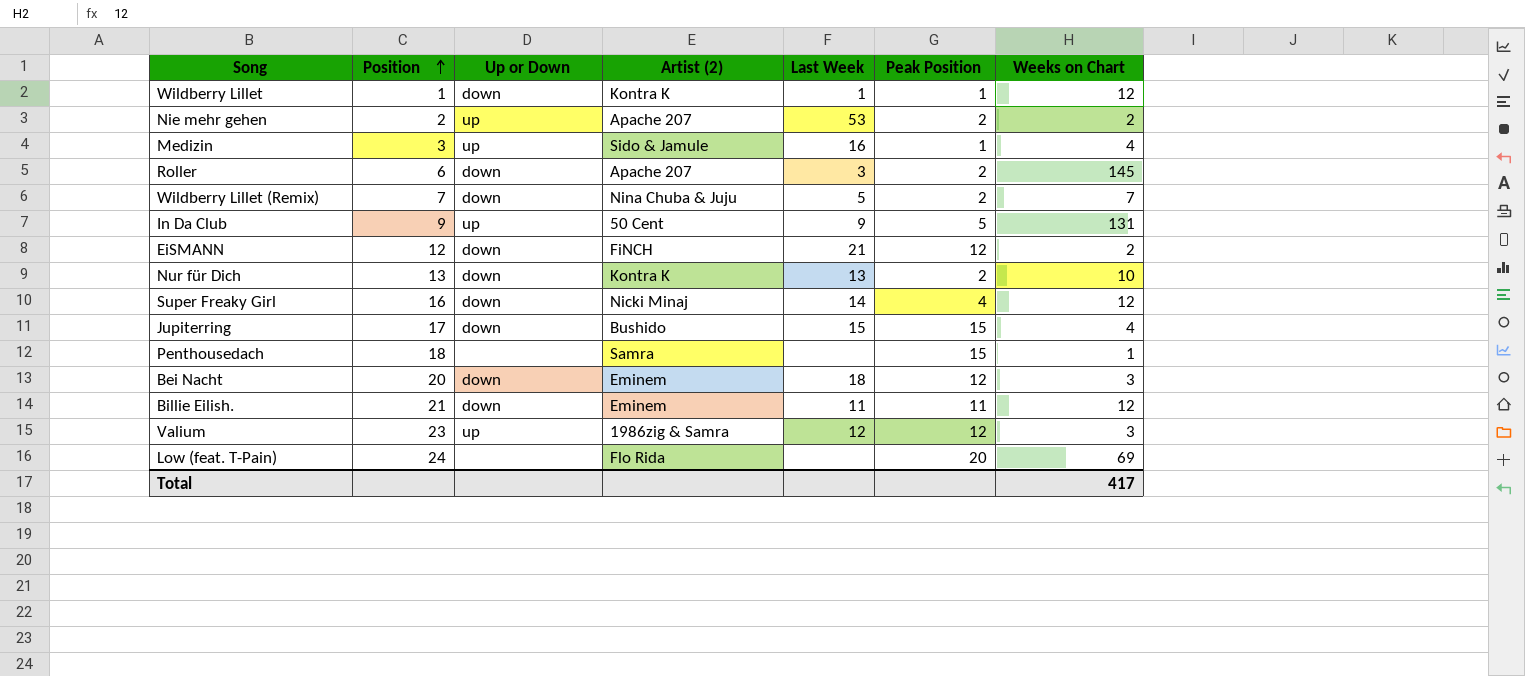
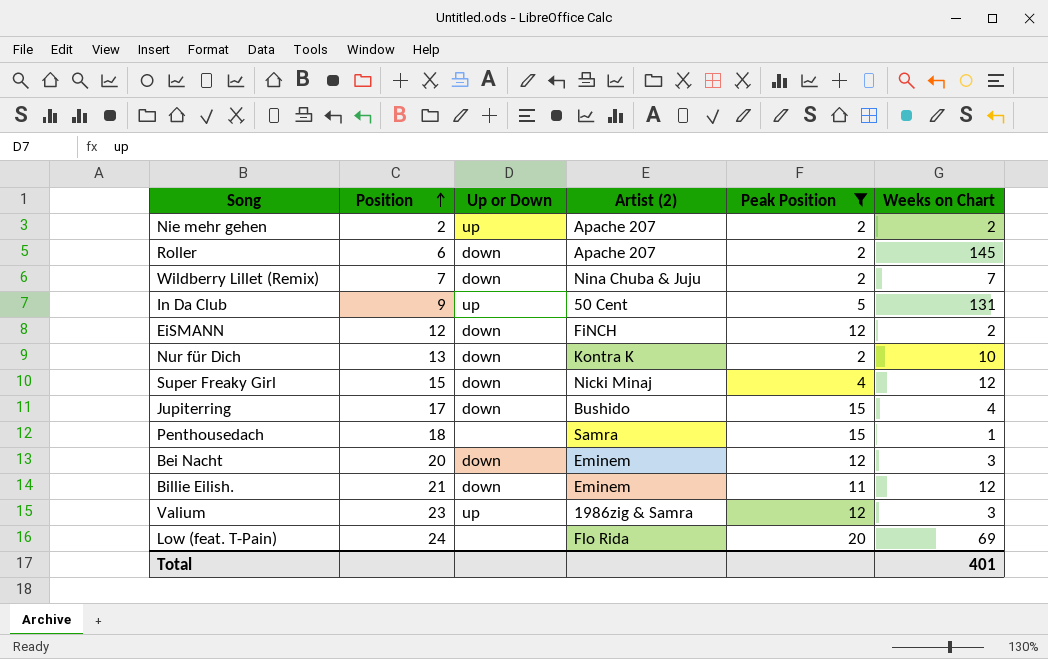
filter: none -> Peak Position != 1
column Last Week | position: 5 -> none
Super Freaky Girl | Position: 16 -> 15
Total | Weeks on Chart: 417 -> 401

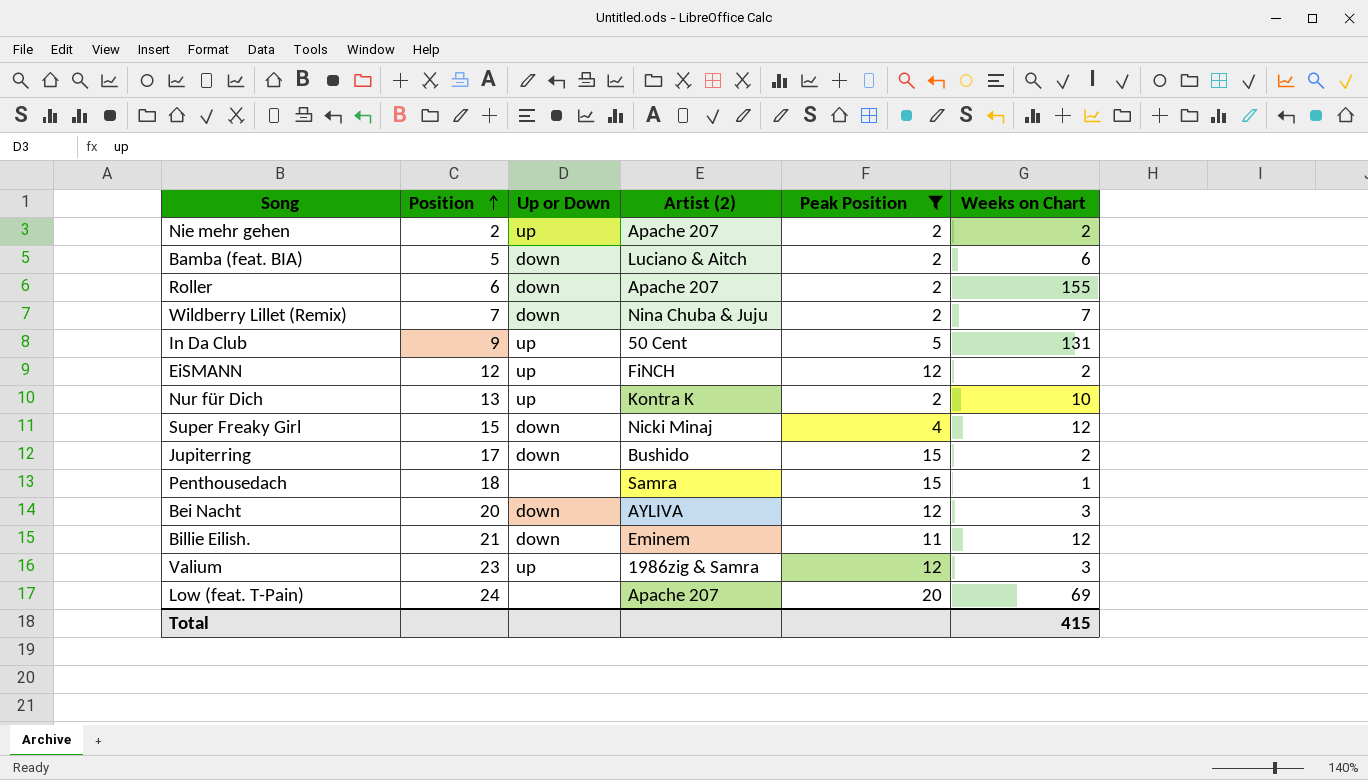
row Bamba (feat. BIA): none -> 5 | down | Luciano & Aitch | 2 | 6
Roller | Weeks on Chart: 145 -> 155
EiSMANN | Up or Down: down -> up
Nur für Dich | Up or Down: down -> up
Jupiterring | Weeks on Chart: 4 -> 2
Bei Nacht | Artist (2): Eminem -> AYLIVA
Low (feat. T-Pain) | Artist (2): Flo Rida -> Apache 207
Total | Weeks on Chart: 401 -> 415

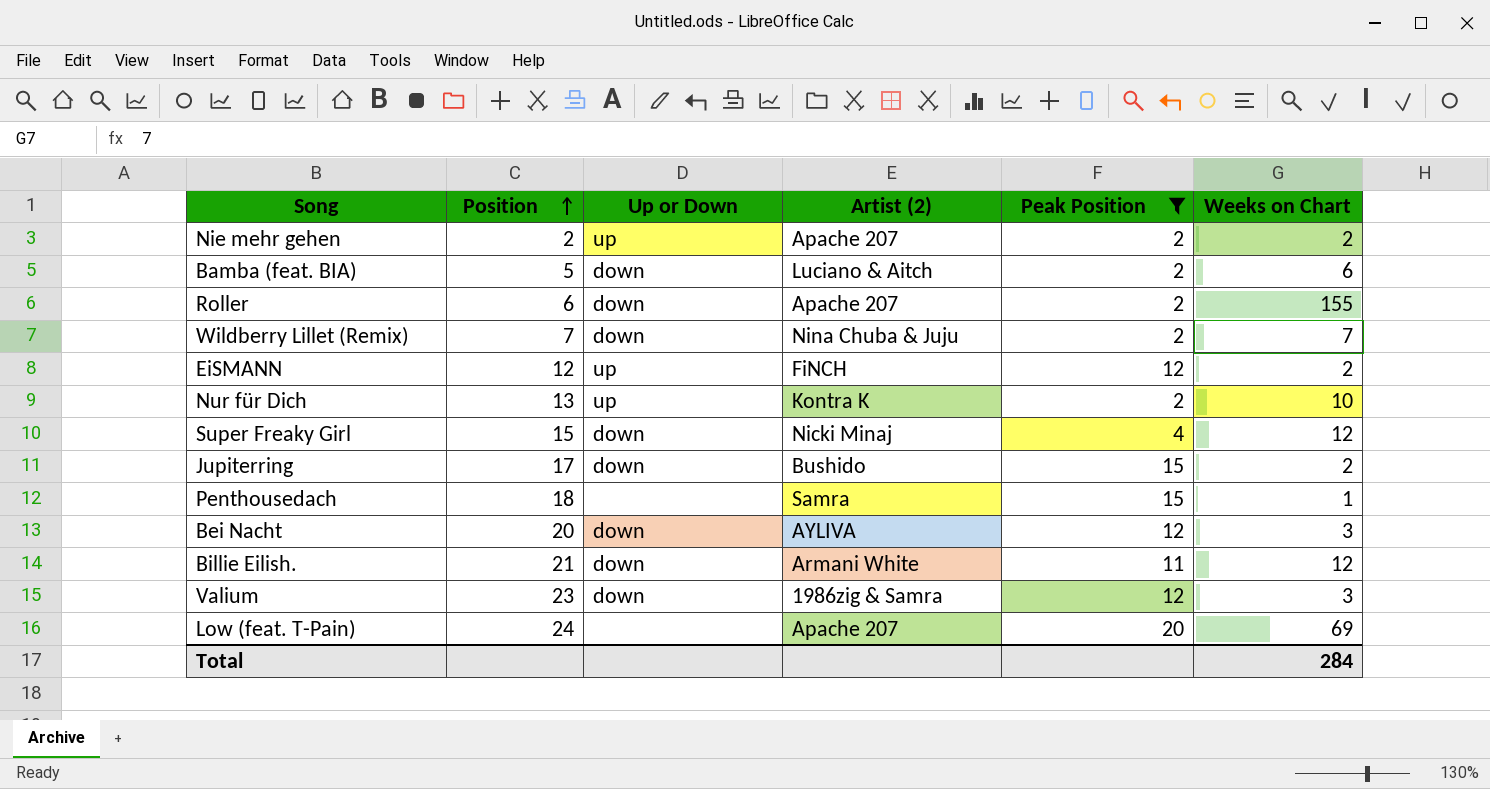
row In Da Club: 9 | up | 50 Cent | 5 | 131 -> none
Billie Eilish. | Artist (2): Eminem -> Armani White
Valium | Up or Down: up -> down
Total | Weeks on Chart: 415 -> 284

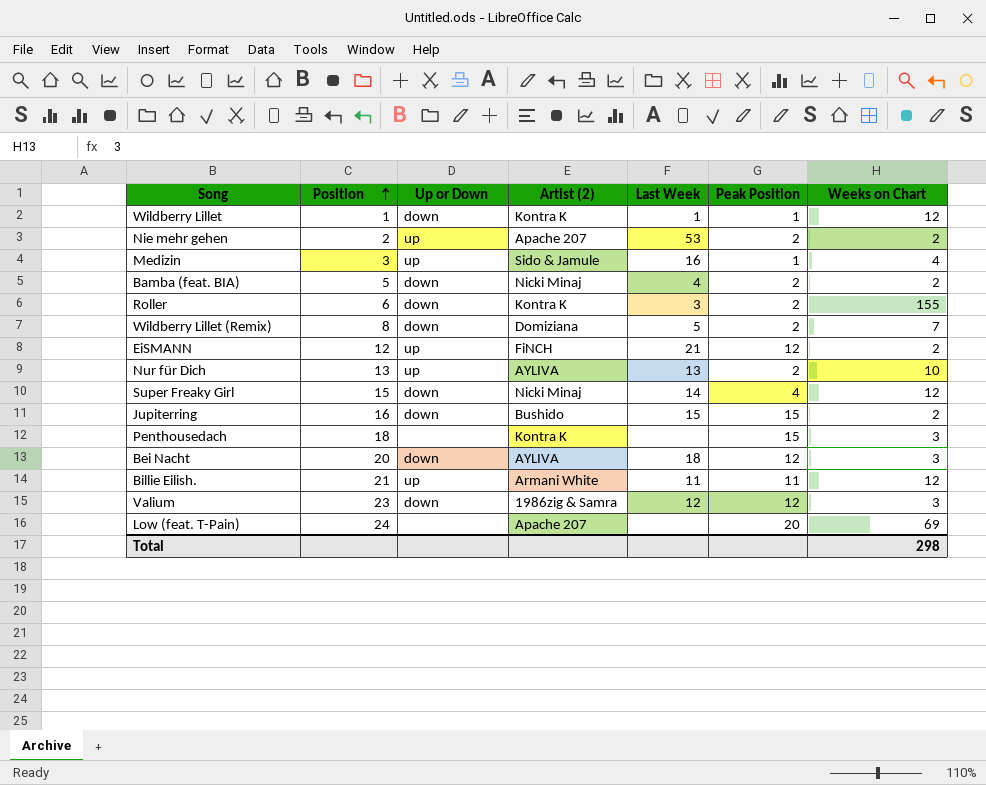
filter: Peak Position != 1 -> none
column Last Week | position: none -> 5
Bamba (feat. BIA) | Artist (2): Luciano & Aitch -> Nicki Minaj
Bamba (feat. BIA) | Weeks on Chart: 6 -> 2
Roller | Artist (2): Apache 207 -> Kontra K
Wildberry Lillet (Remix) | Position: 7 -> 8
Wildberry Lillet (Remix) | Artist (2): Nina Chuba & Juju -> Domiziana
Nur für Dich | Artist (2): Kontra K -> AYLIVA
Jupiterring | Position: 17 -> 16
Penthousedach | Artist (2): Samra -> Kontra K
Penthousedach | Weeks on Chart: 1 -> 3
Billie Eilish. | Up or Down: down -> up
Total | Weeks on Chart: 284 -> 298

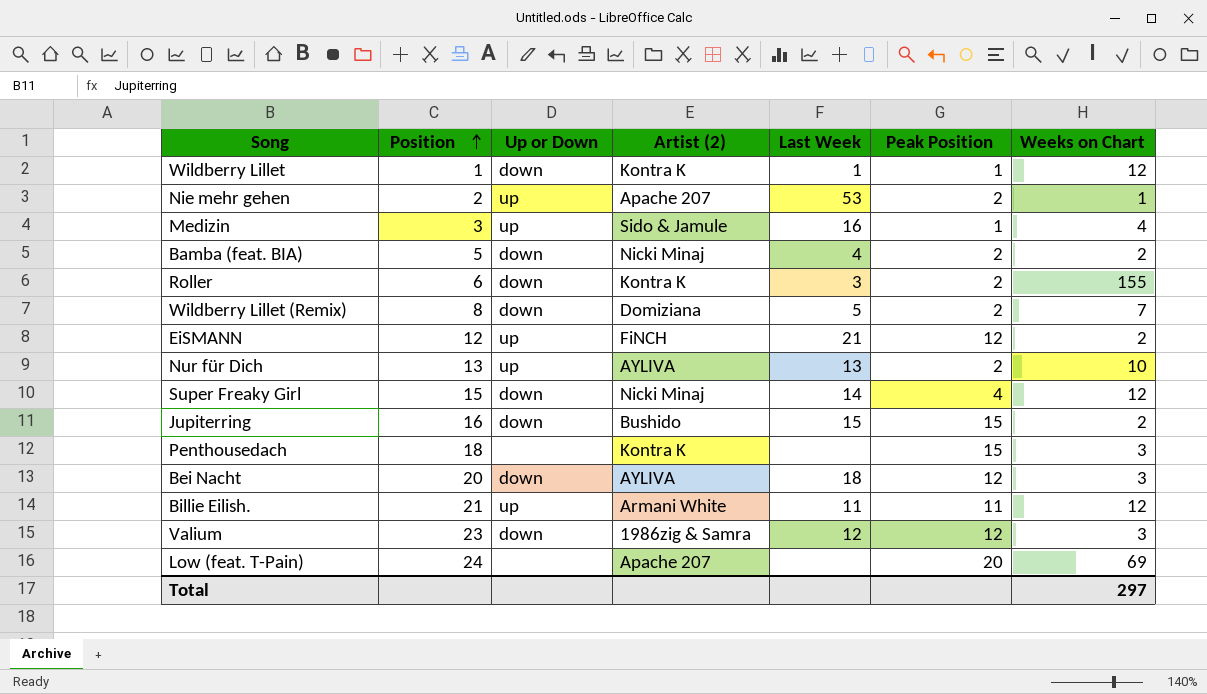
Nie mehr gehen | Weeks on Chart: 2 -> 1
Total | Weeks on Chart: 298 -> 297

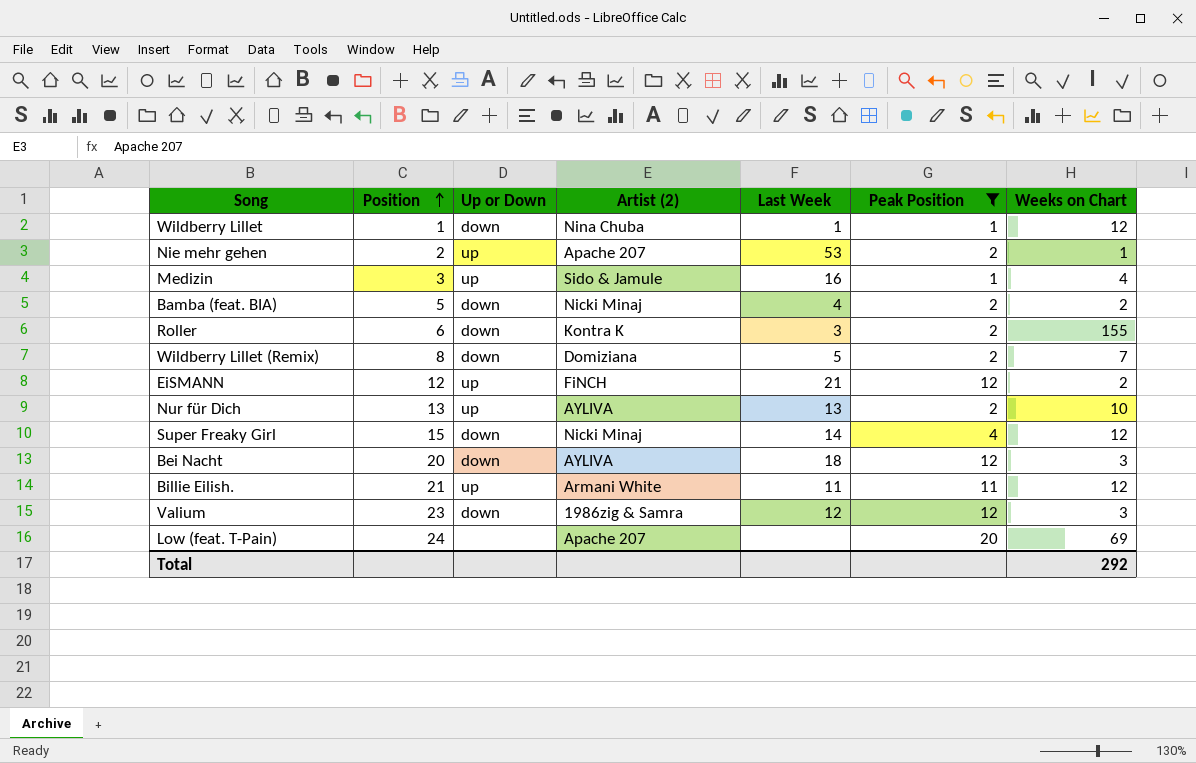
filter: none -> Peak Position != 15
Wildberry Lillet | Artist (2): Kontra K -> Nina Chuba
Total | Weeks on Chart: 297 -> 292

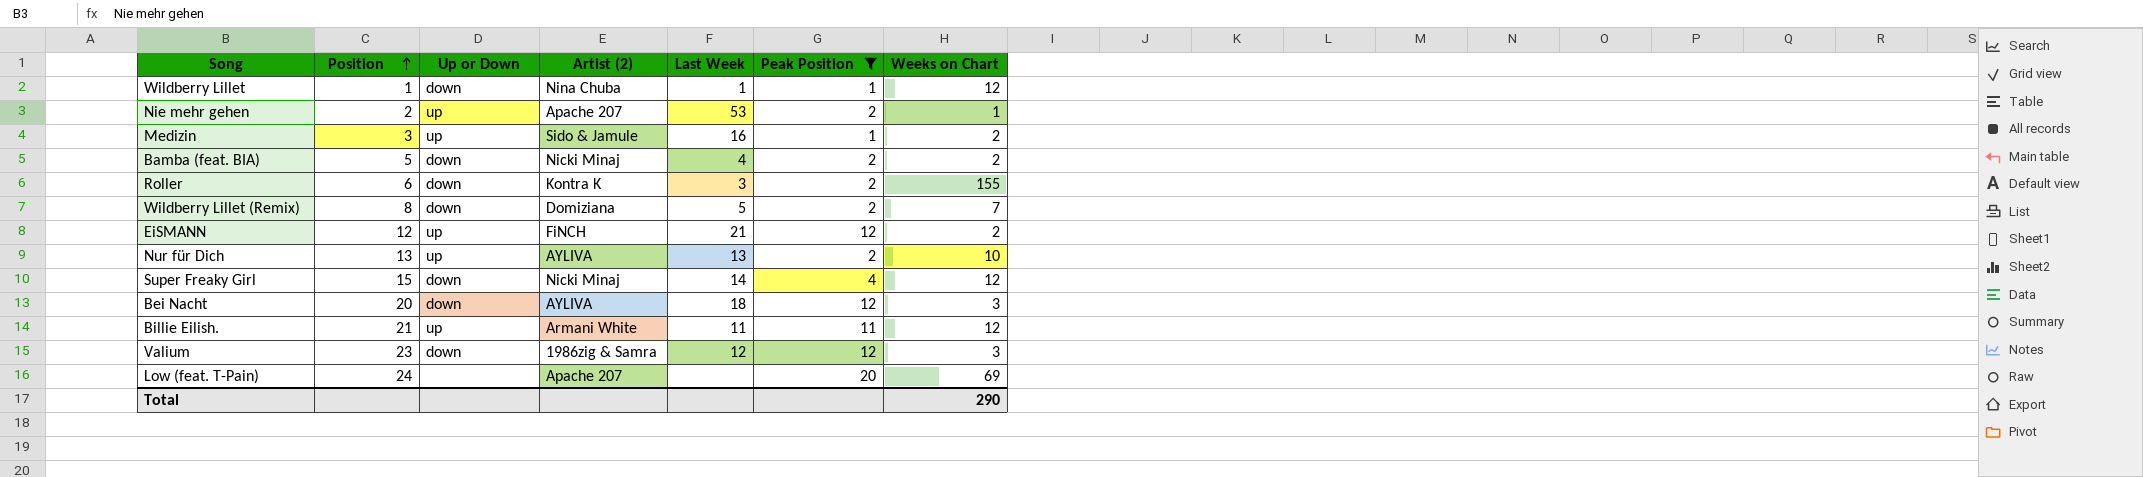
Medizin | Weeks on Chart: 4 -> 2
Total | Weeks on Chart: 292 -> 290

